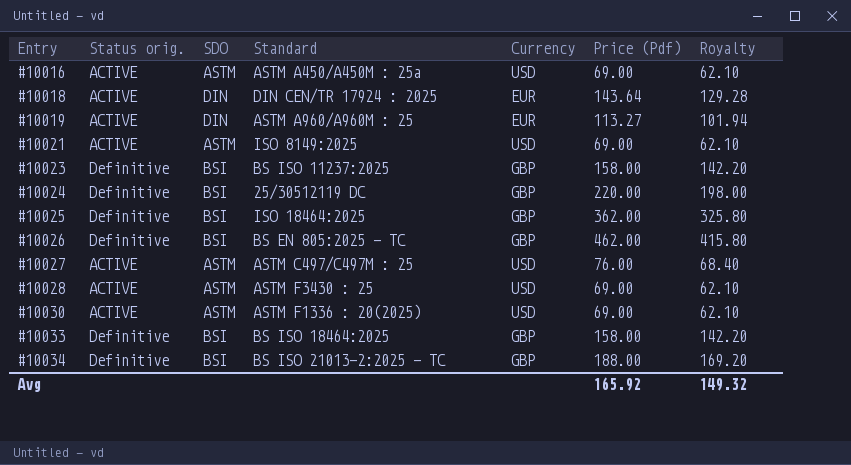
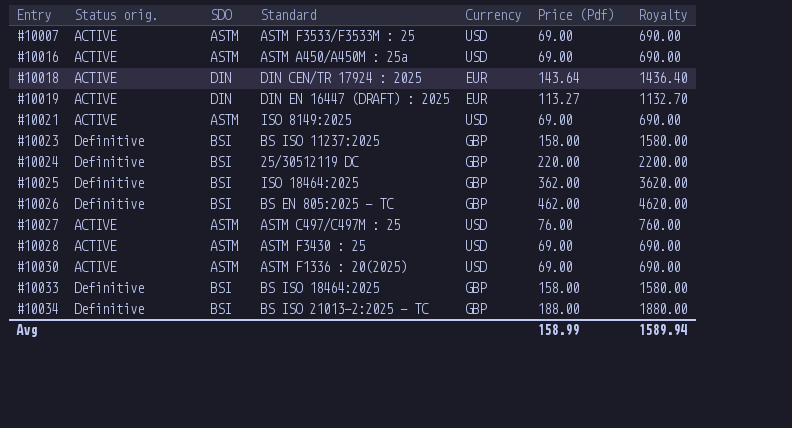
column Royalty | formula: [Price (Pdf)] * 0.9 -> [Price (Pdf)] * 10
row #10007: none -> ACTIVE | ASTM | ASTM F3533/F3533M : 25 | USD | 69.00 | 690.00
#10019 | Standard: ASTM A960/A960M : 25 -> DIN EN 16447 (DRAFT) : 2025
Avg | Price (Pdf): 165.92 -> 158.99
Avg | Royalty: 149.32 -> 1589.94

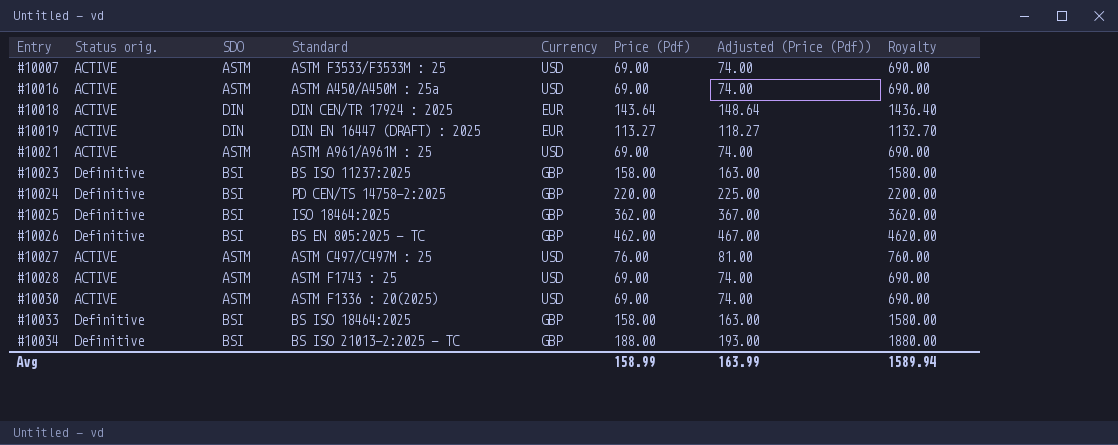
column Adjusted (Price (Pdf)) | formula: none -> [Price (Pdf)] + 5
#10021 | Standard: ISO 8149:2025 -> ASTM A961/A961M : 25
#10024 | Standard: 25/30512119 DC -> PD CEN/TS 14758-2:2025
#10028 | Standard: ASTM F3430 : 25 -> ASTM F1743 : 25

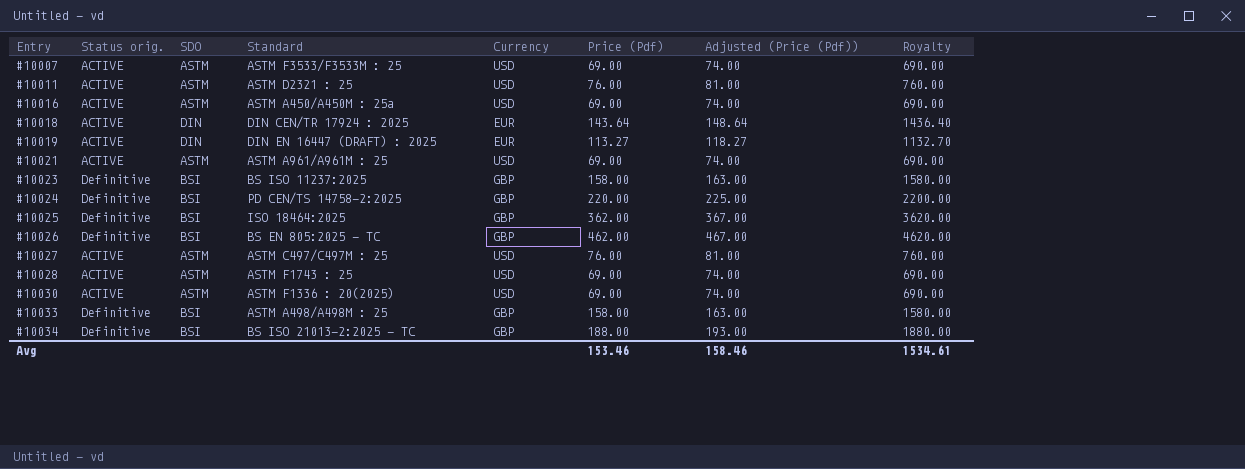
row #10011: none -> ACTIVE | ASTM | ASTM D2321 : 25 | USD | 76.00 | 81.00 | 760.00
#10033 | Standard: BS ISO 18464:2025 -> ASTM A498/A498M : 25
Avg | Price (Pdf): 158.99 -> 153.46
Avg | Adjusted (Price (Pdf)): 163.99 -> 158.46
Avg | Royalty: 1589.94 -> 1534.61

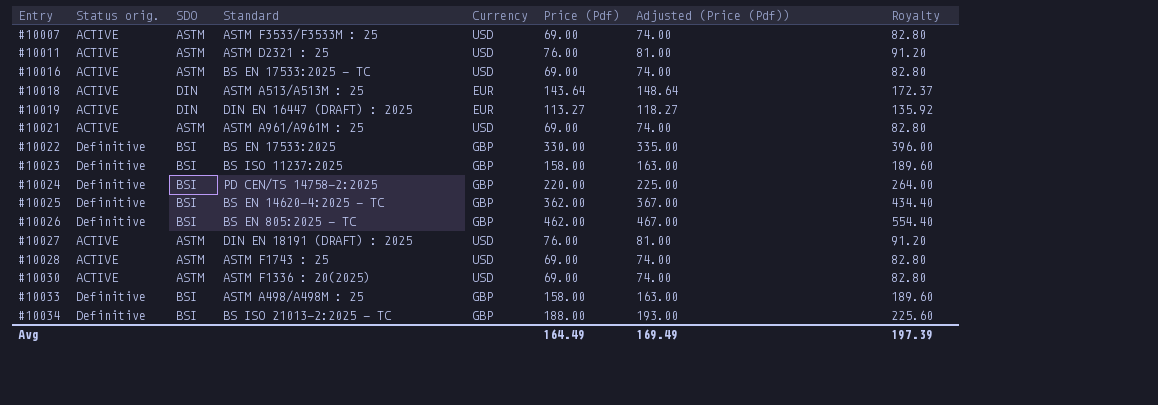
column Royalty | formula: [Price (Pdf)] * 10 -> [Price (Pdf)] * 1.2
#10016 | Standard: ASTM A450/A450M : 25a -> BS EN 17533:2025 - TC
#10018 | Standard: DIN CEN/TR 17924 : 2025 -> ASTM A513/A513M : 25
row #10022: none -> Definitive | BSI | BS EN 17533:2025 | GBP | 330.00 | 335.00 | 396.00
#10025 | Standard: ISO 18464:2025 -> BS EN 14620-4:2025 - TC
#10027 | Standard: ASTM C497/C497M : 25 -> DIN EN 18191 (DRAFT) : 2025
Avg | Price (Pdf): 153.46 -> 164.49
Avg | Adjusted (Price (Pdf)): 158.46 -> 169.49
Avg | Royalty: 1534.61 -> 197.39

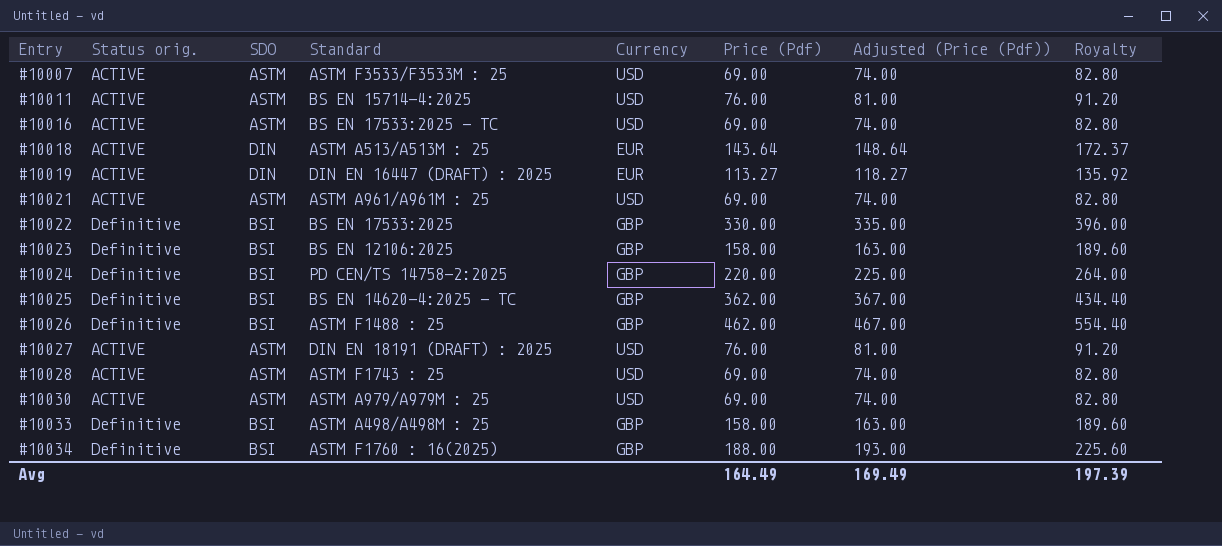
#10011 | Standard: ASTM D2321 : 25 -> BS EN 15714-4:2025
#10023 | Standard: BS ISO 11237:2025 -> BS EN 12106:2025
#10026 | Standard: BS EN 805:2025 - TC -> ASTM F1488 : 25
#10030 | Standard: ASTM F1336 : 20(2025) -> ASTM A979/A979M : 25
#10034 | Standard: BS ISO 21013-2:2025 - TC -> ASTM F1760 : 16(2025)

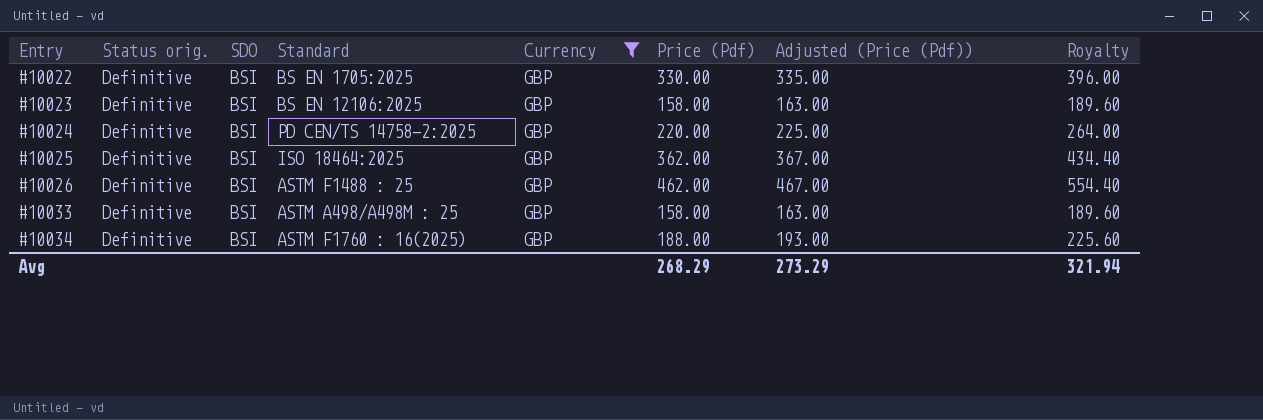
filter: none -> Currency = GBP
#10022 | Standard: BS EN 17533:2025 -> BS EN 1705:2025
#10025 | Standard: BS EN 14620-4:2025 - TC -> ISO 18464:2025
Avg | Price (Pdf): 164.49 -> 268.29
Avg | Adjusted (Price (Pdf)): 169.49 -> 273.29
Avg | Royalty: 197.39 -> 321.94

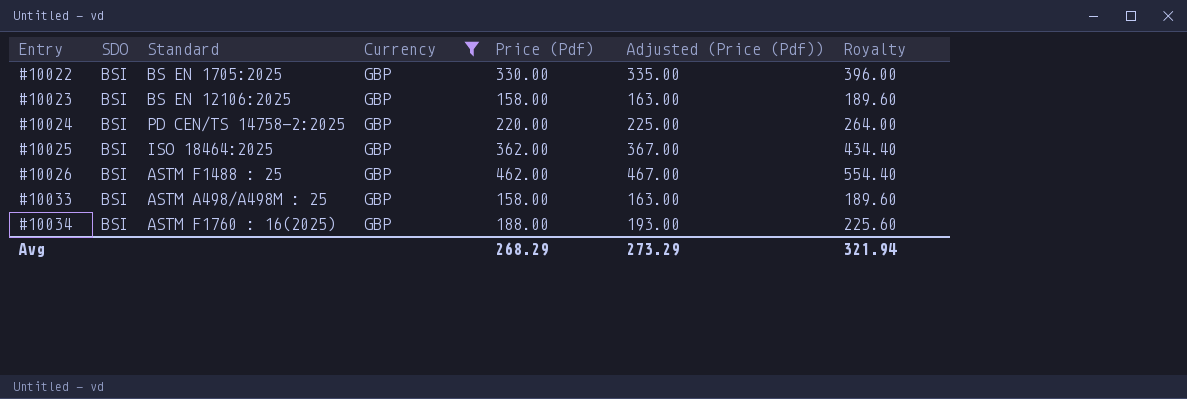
column Status orig. | position: 2 -> none

